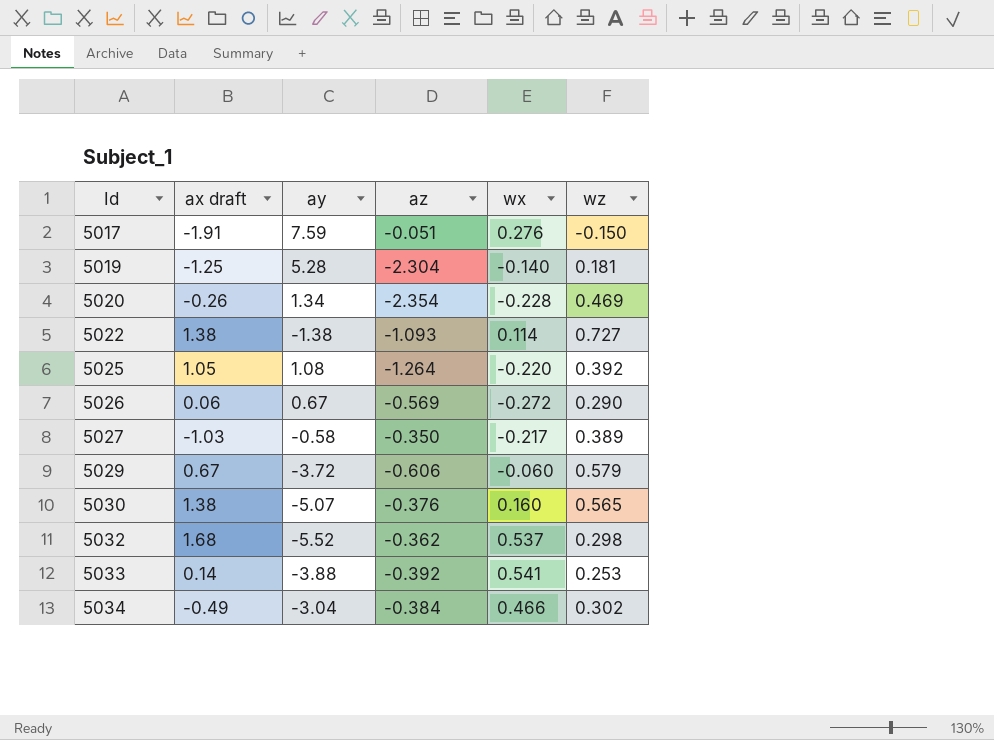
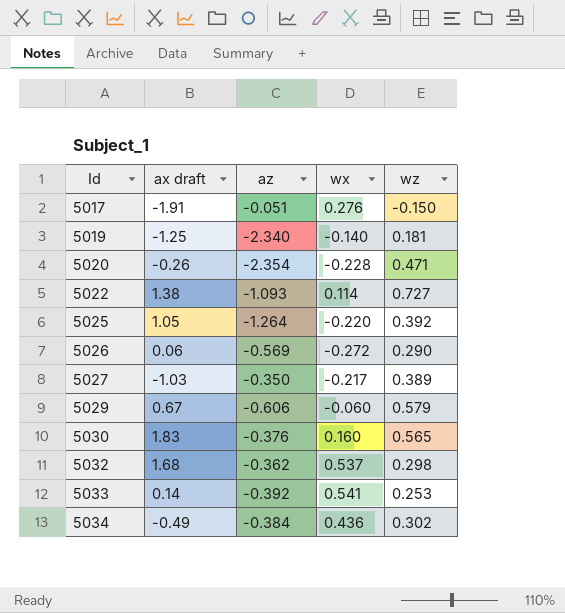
column ay | position: 3 -> none
5019 | az: -2.304 -> -2.340
5020 | wz: 0.469 -> 0.471
5030 | ax draft: 1.38 -> 1.83
5034 | wx: 0.466 -> 0.436

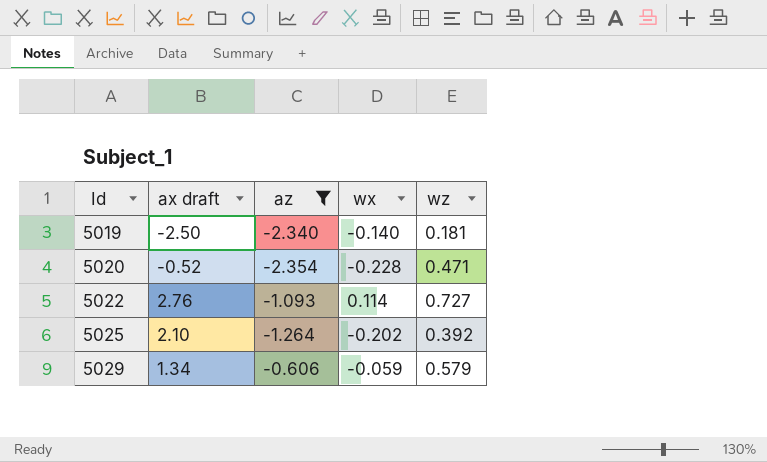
filter: none -> az <= -0.606
5019 | ax draft: -1.25 -> -2.50
5020 | ax draft: -0.26 -> -0.52
5022 | ax draft: 1.38 -> 2.76
5025 | ax draft: 1.05 -> 2.10
5025 | wx: -0.220 -> -0.202
5029 | ax draft: 0.67 -> 1.34
5029 | wx: -0.060 -> -0.059

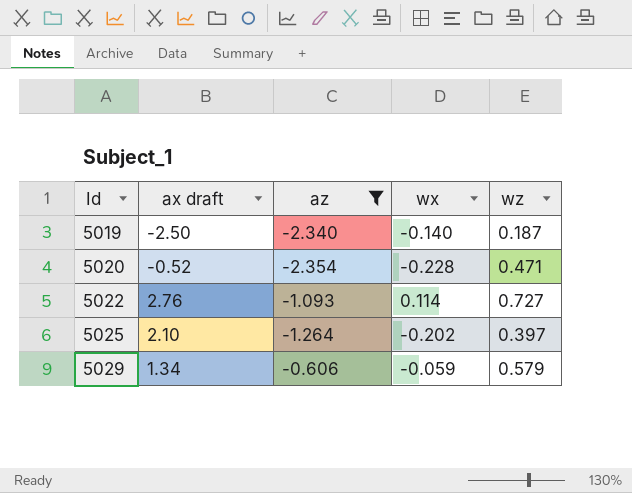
5019 | wz: 0.181 -> 0.187
5025 | wz: 0.392 -> 0.397

